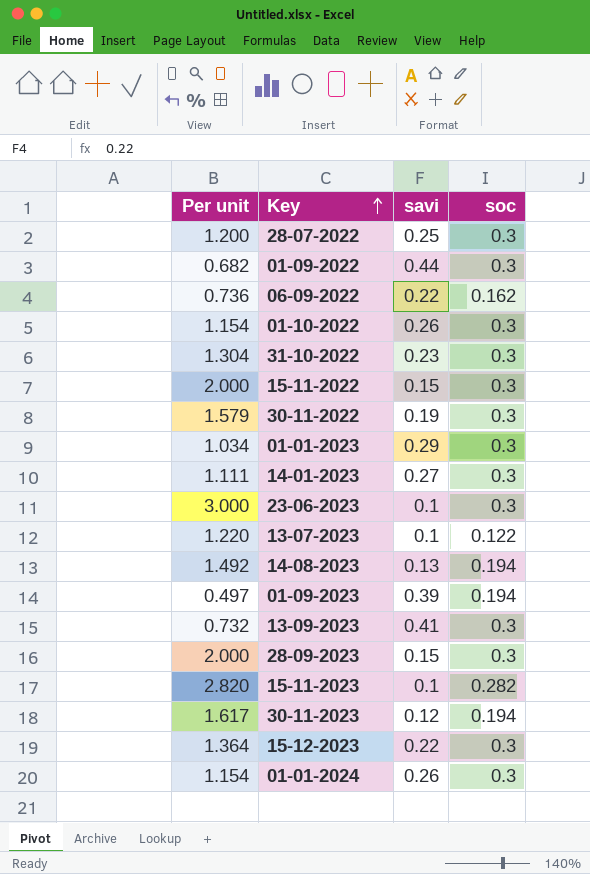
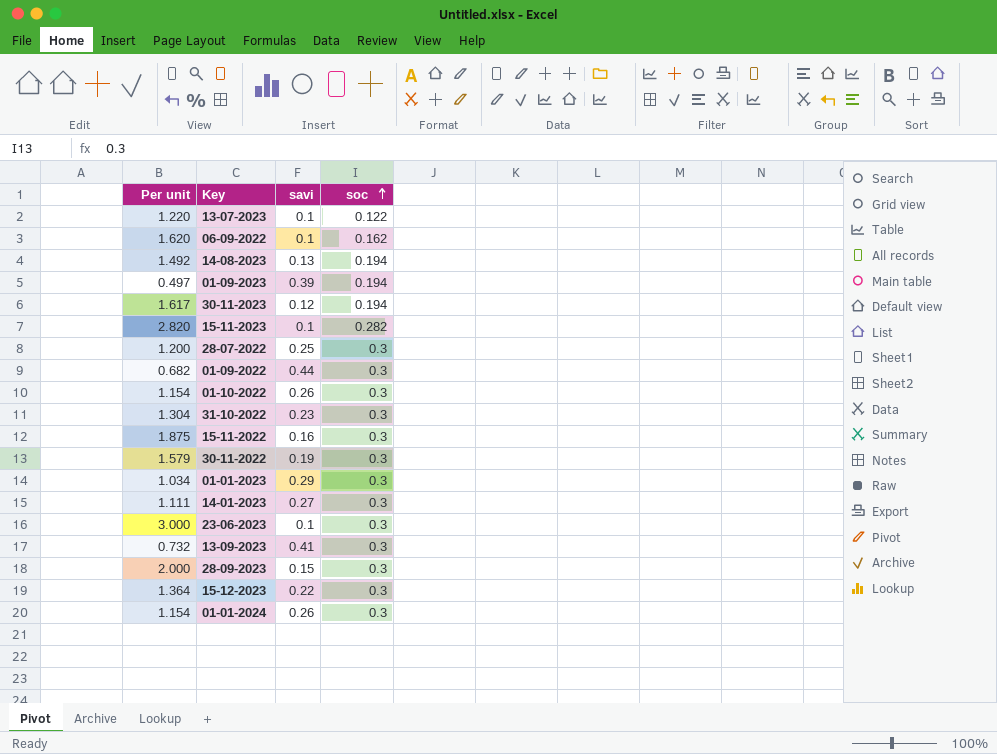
row order: Key ascending -> soc ascending
06-09-2022 | Per unit: 0.736 -> 1.620
06-09-2022 | savi: 0.22 -> 0.1
15-11-2022 | Per unit: 2.000 -> 1.875
15-11-2022 | savi: 0.15 -> 0.16

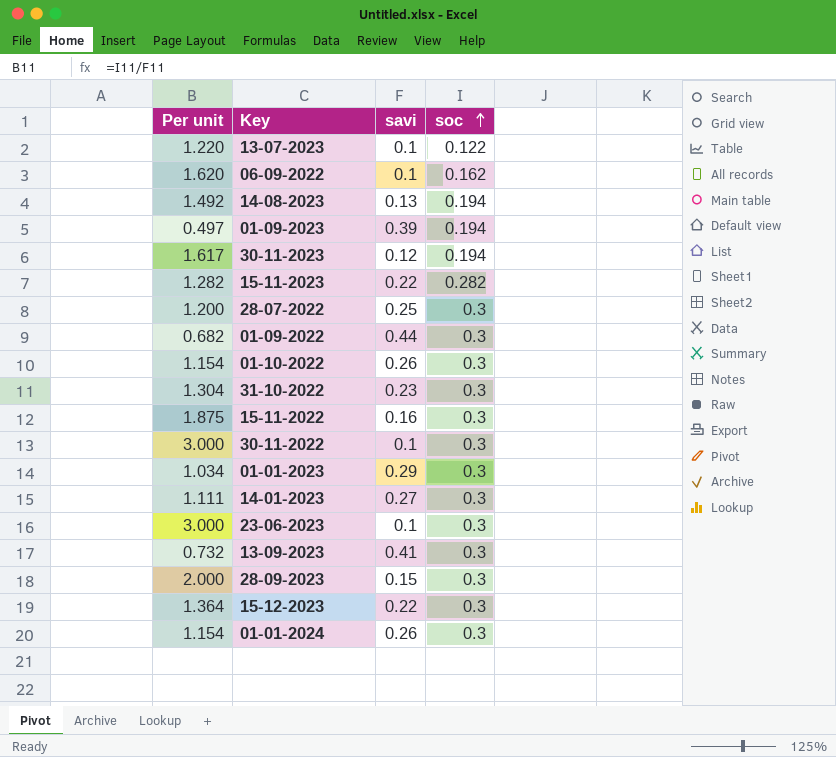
15-11-2023 | Per unit: 2.820 -> 1.282
15-11-2023 | savi: 0.1 -> 0.22
30-11-2022 | Per unit: 1.579 -> 3.000
30-11-2022 | savi: 0.19 -> 0.1

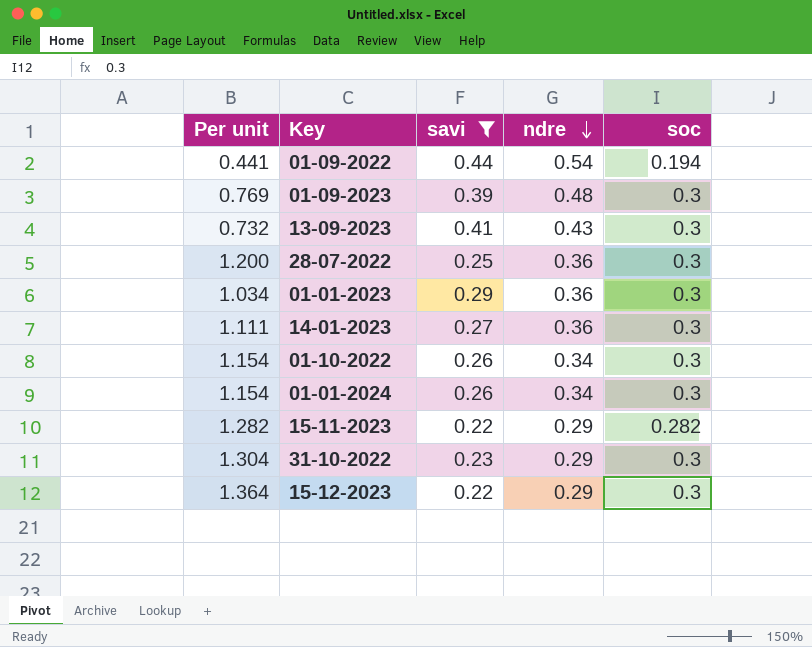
filter: none -> savi >= 0.22
row order: soc ascending -> ndre descending
column ndre | position: none -> 4
01-09-2022 | Per unit: 0.682 -> 0.441
01-09-2022 | soc: 0.3 -> 0.194
01-09-2023 | Per unit: 0.497 -> 0.769
01-09-2023 | soc: 0.194 -> 0.3

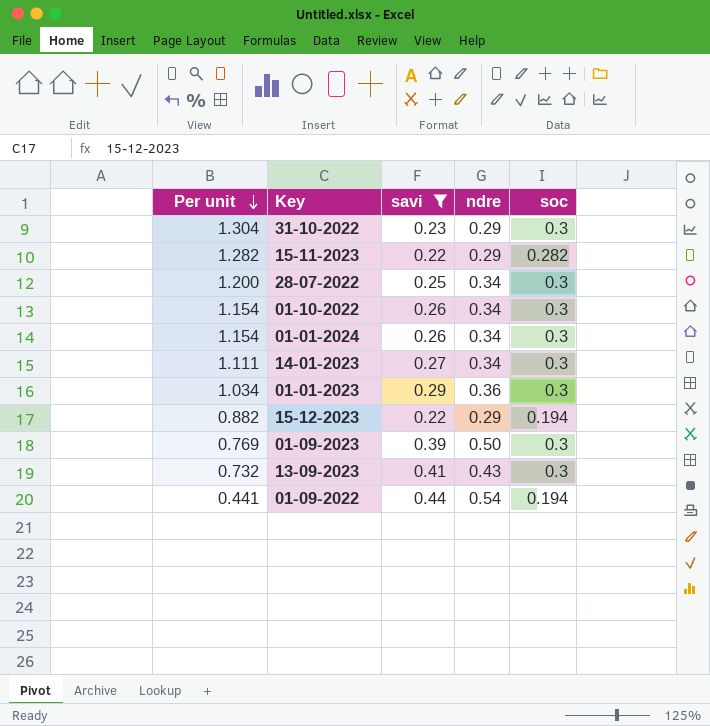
row order: ndre descending -> Per unit descending
28-07-2022 | ndre: 0.36 -> 0.34
14-01-2023 | ndre: 0.36 -> 0.34
15-12-2023 | Per unit: 1.364 -> 0.882
15-12-2023 | soc: 0.3 -> 0.194
01-09-2023 | ndre: 0.48 -> 0.50

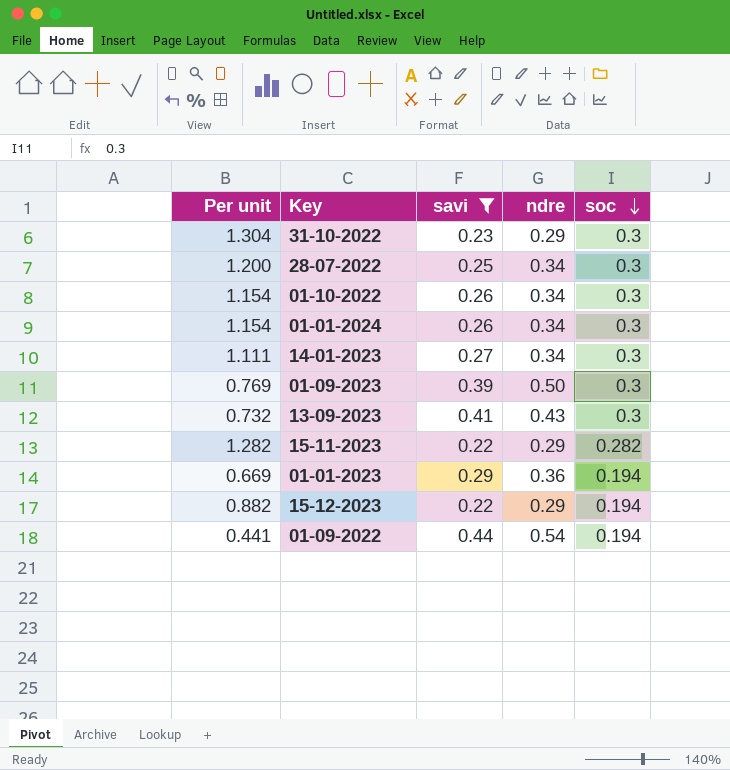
row order: Per unit descending -> soc descending
01-01-2023 | Per unit: 1.034 -> 0.669
01-01-2023 | soc: 0.3 -> 0.194

